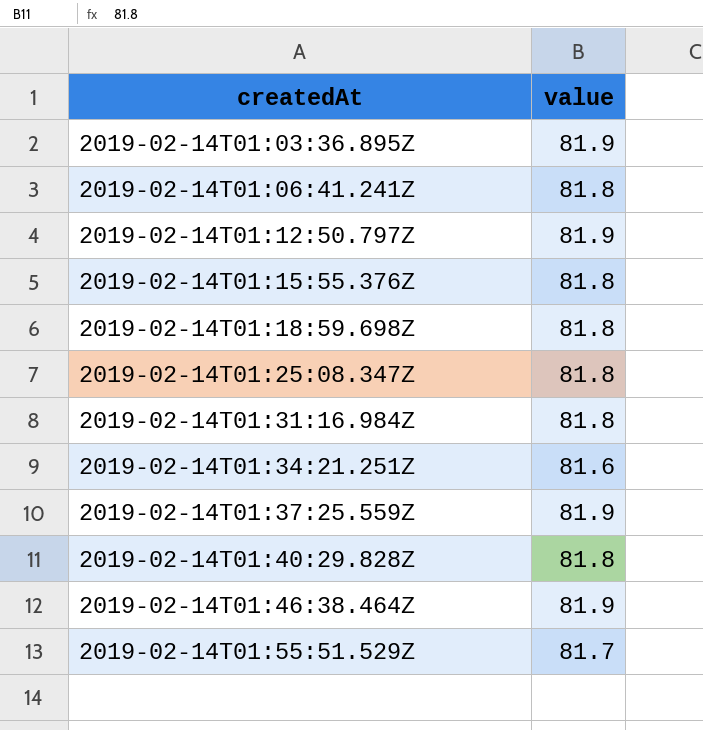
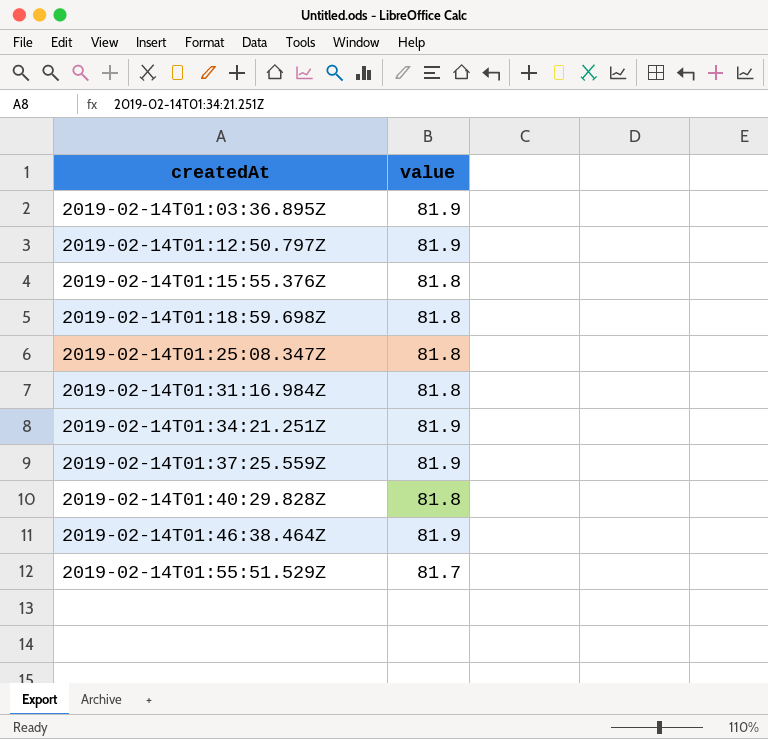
row 2019-02-14T01:06:41.241Z: 81.8 -> none
2019-02-14T01:34:21.251Z | value: 81.6 -> 81.9

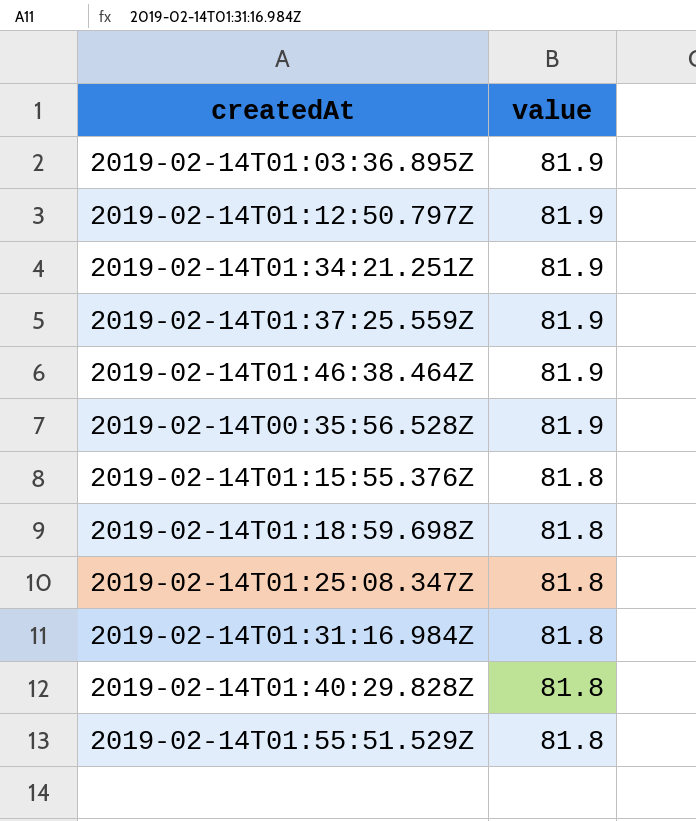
row order: createdAt ascending -> value descending
row 2019-02-14T00:35:56.528Z: none -> 81.9
2019-02-14T01:55:51.529Z | value: 81.7 -> 81.8

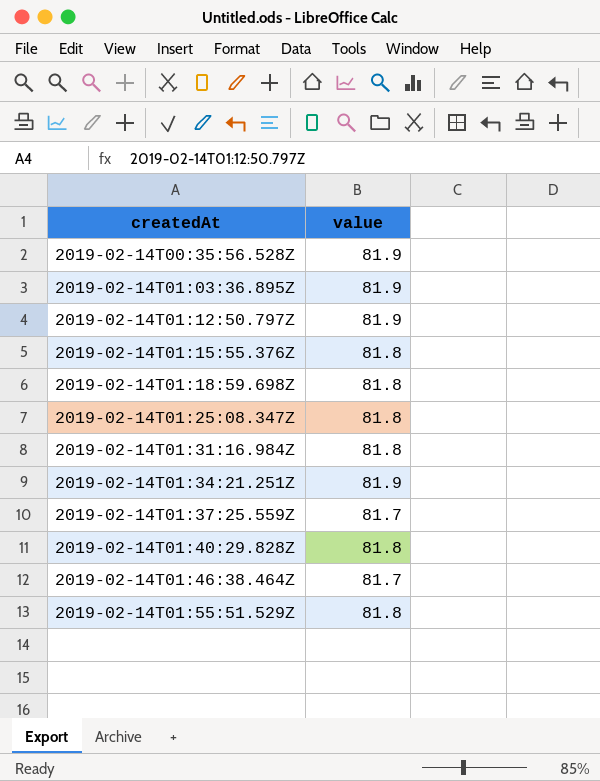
row order: value descending -> createdAt ascending
2019-02-14T01:37:25.559Z | value: 81.9 -> 81.7
2019-02-14T01:46:38.464Z | value: 81.9 -> 81.7

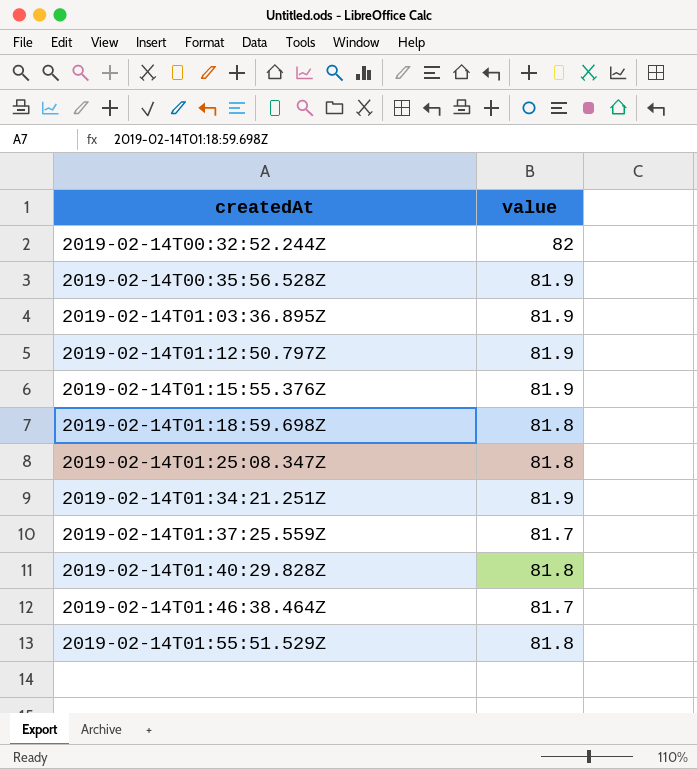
row 2019-02-14T01:31:16.984Z: 81.8 -> none
row 2019-02-14T00:32:52.244Z: none -> 82
2019-02-14T01:15:55.376Z | value: 81.8 -> 81.9

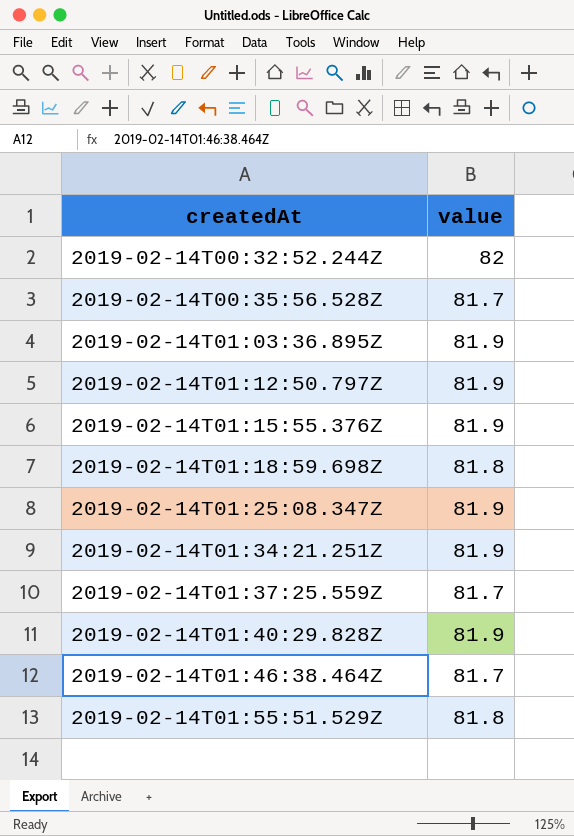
2019-02-14T00:35:56.528Z | value: 81.9 -> 81.7
2019-02-14T01:25:08.347Z | value: 81.8 -> 81.9
2019-02-14T01:40:29.828Z | value: 81.8 -> 81.9

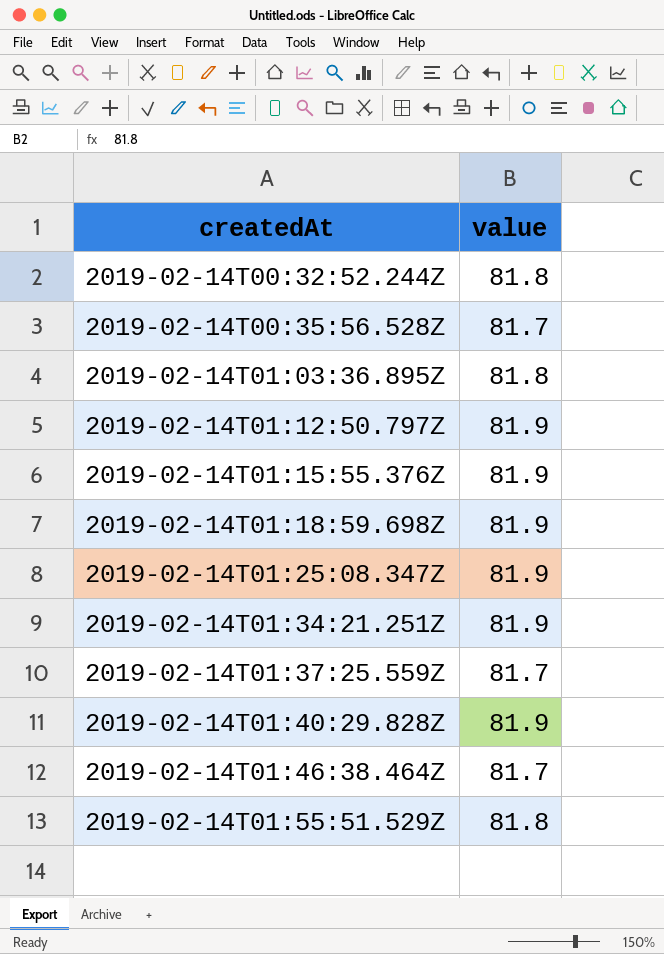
2019-02-14T00:32:52.244Z | value: 82 -> 81.8
2019-02-14T01:03:36.895Z | value: 81.9 -> 81.8
2019-02-14T01:18:59.698Z | value: 81.8 -> 81.9

